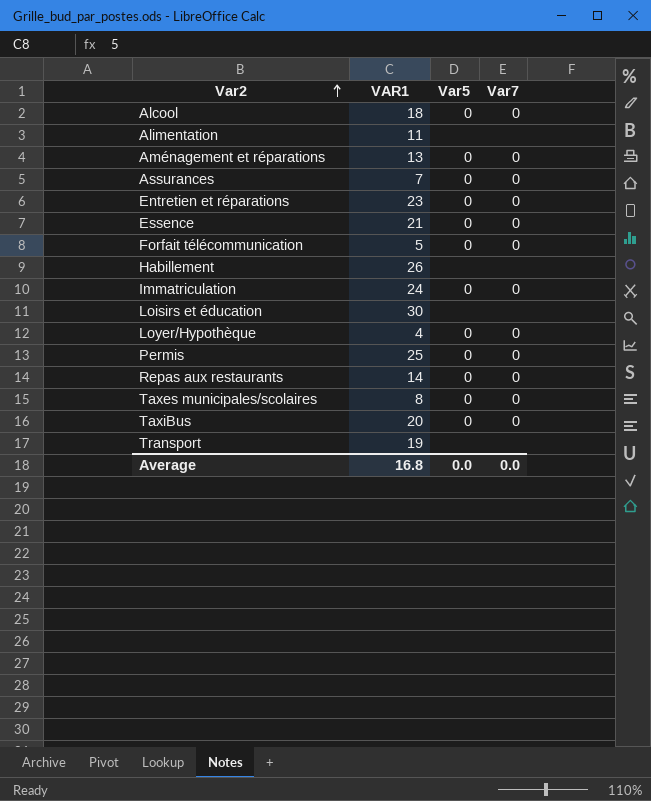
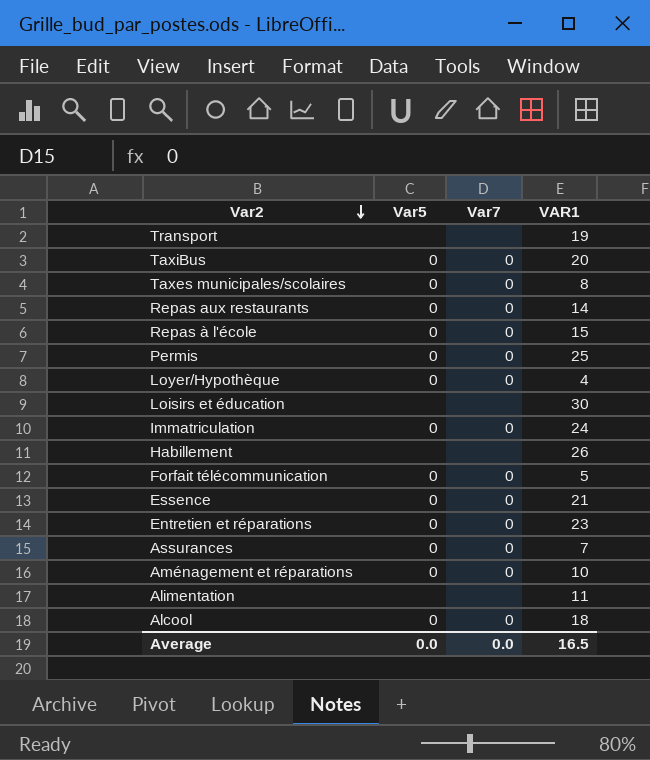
row order: Var2 ascending -> Var2 descending
column VAR1 | position: 2 -> 4
row Repas à l'école: none -> 0 | 0 | 15
Aménagement et réparations | VAR1: 13 -> 10
Average | VAR1: 16.8 -> 16.5

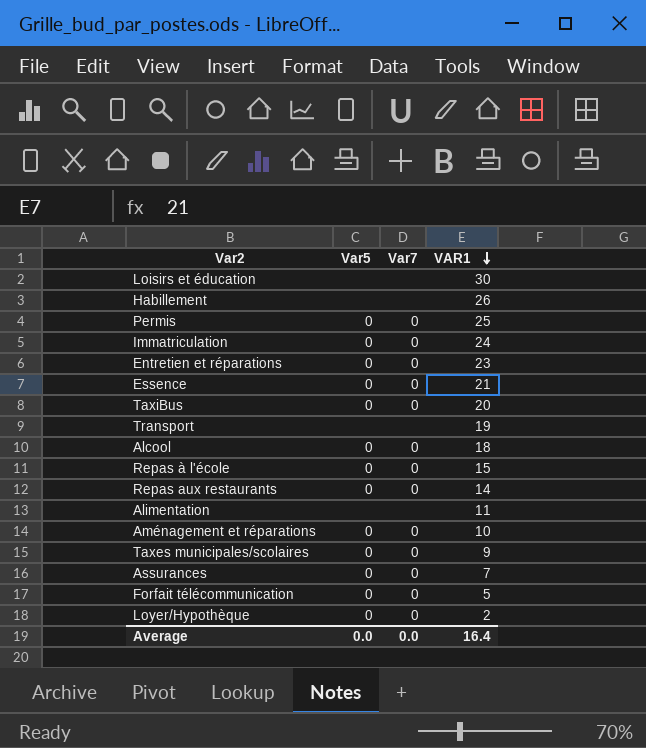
row order: Var2 descending -> VAR1 descending
Taxes municipales/scolaires | VAR1: 8 -> 9
Loyer/Hypothèque | VAR1: 4 -> 2
Average | VAR1: 16.5 -> 16.4

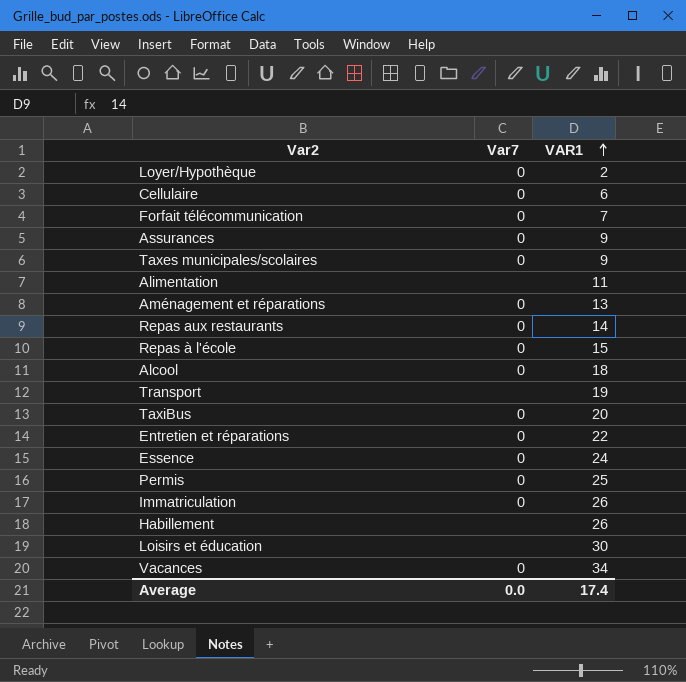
row order: VAR1 descending -> VAR1 ascending
column Var5 | position: 2 -> none
row Cellulaire: none -> 0 | 6
Forfait télécommunication | VAR1: 5 -> 7
Assurances | VAR1: 7 -> 9
Aménagement et réparations | VAR1: 10 -> 13
Entretien et réparations | VAR1: 23 -> 22
Essence | VAR1: 21 -> 24
Immatriculation | VAR1: 24 -> 26
row Vacances: none -> 0 | 34
Average | VAR1: 16.4 -> 17.4

